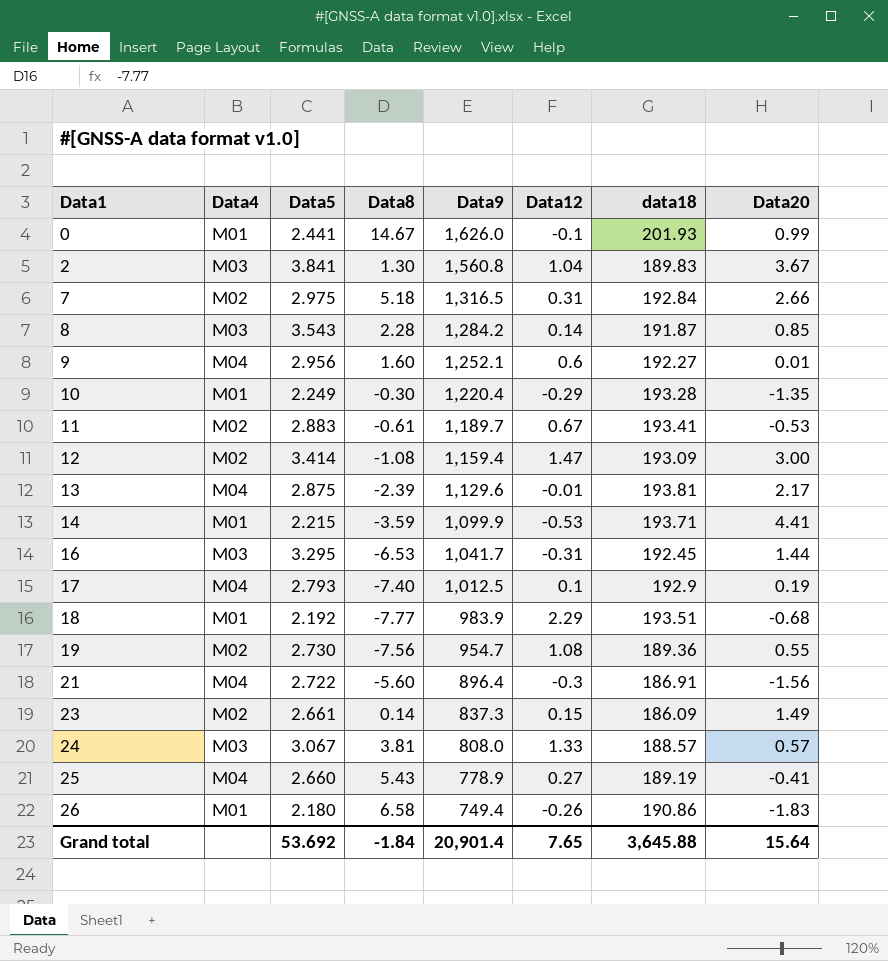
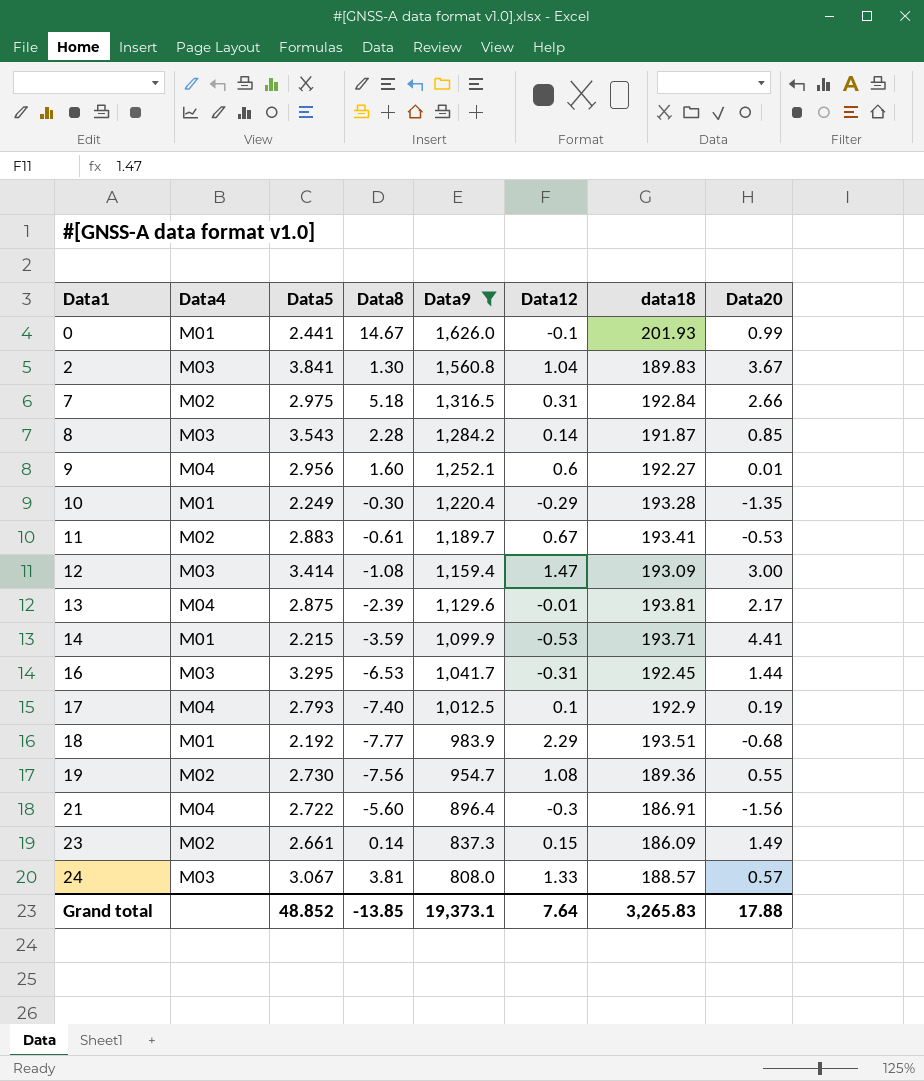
filter: none -> Data9 >= 808.0
12 | Data4: M02 -> M03
Grand total | Data5: 53.692 -> 48.852
Grand total | Data8: -1.84 -> -13.85
Grand total | Data9: 20,901.4 -> 19,373.1
Grand total | Data12: 7.65 -> 7.64
Grand total | data18: 3,645.88 -> 3,265.83
Grand total | Data20: 15.64 -> 17.88

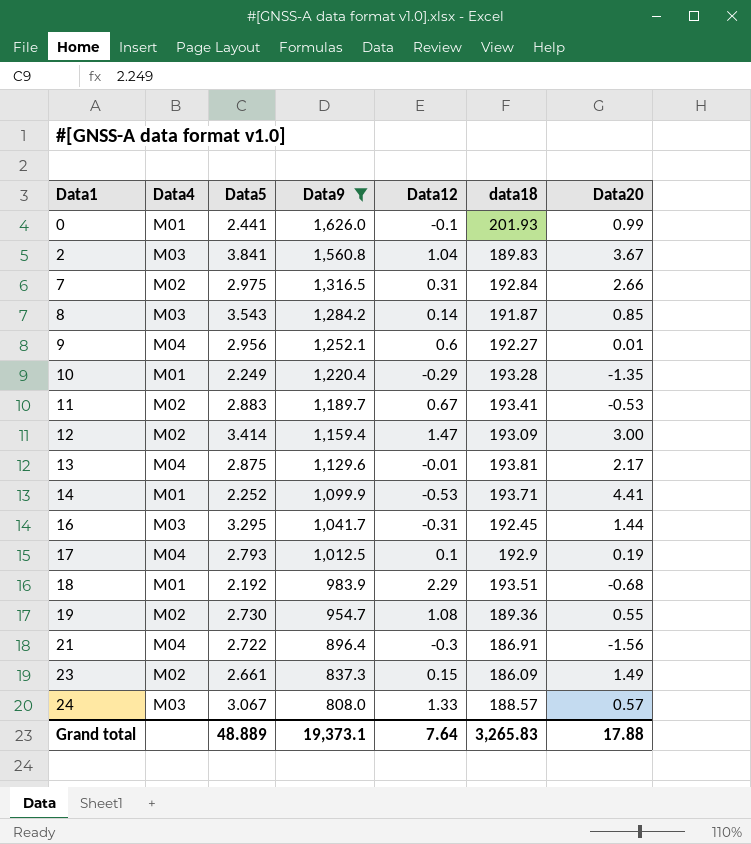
column Data8 | position: 4 -> none
12 | Data4: M03 -> M02
14 | Data5: 2.215 -> 2.252
Grand total | Data5: 48.852 -> 48.889

